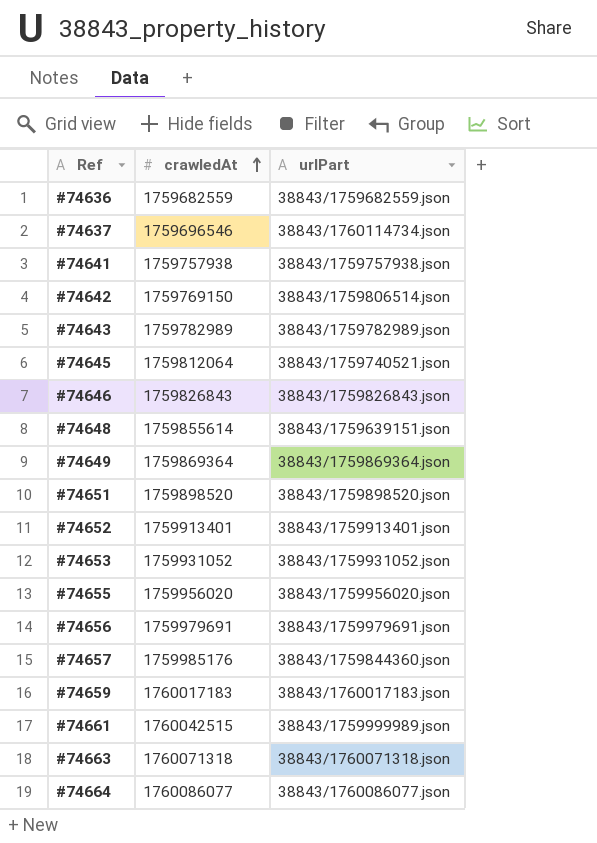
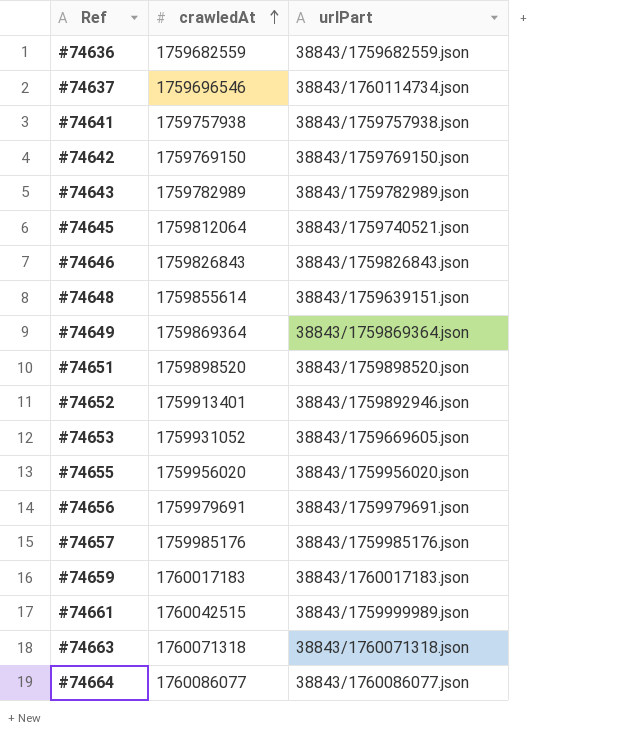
#74642 | urlPart: 38843/1759806514.json -> 38843/1759769150.json
#74652 | urlPart: 38843/1759913401.json -> 38843/1759892946.json
#74653 | urlPart: 38843/1759931052.json -> 38843/1759669605.json
#74657 | urlPart: 38843/1759844360.json -> 38843/1759985176.json

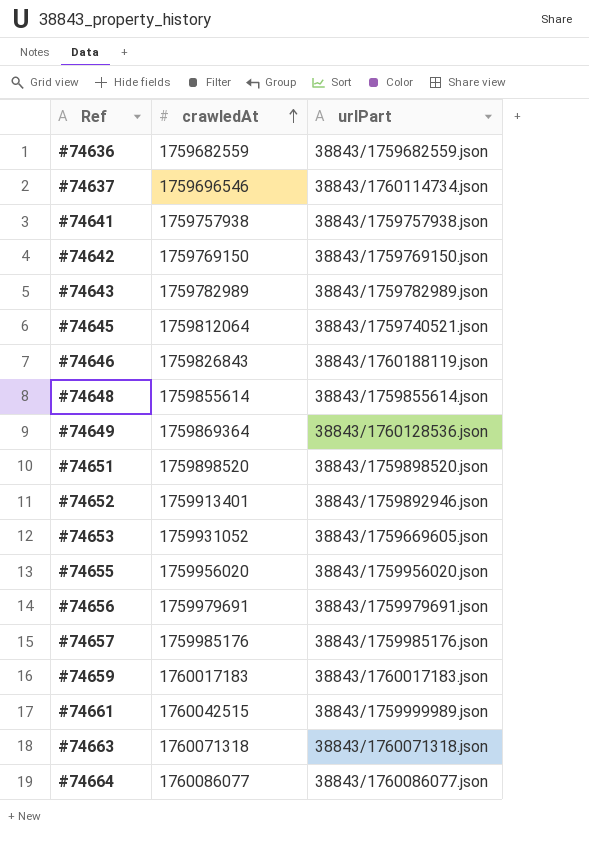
#74646 | urlPart: 38843/1759826843.json -> 38843/1760188119.json
#74648 | urlPart: 38843/1759639151.json -> 38843/1759855614.json
#74649 | urlPart: 38843/1759869364.json -> 38843/1760128536.json

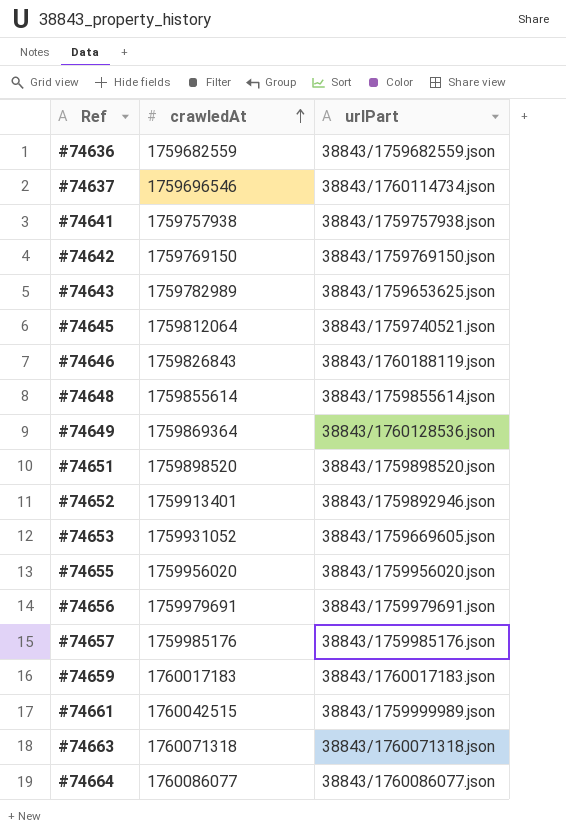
#74643 | urlPart: 38843/1759782989.json -> 38843/1759653625.json

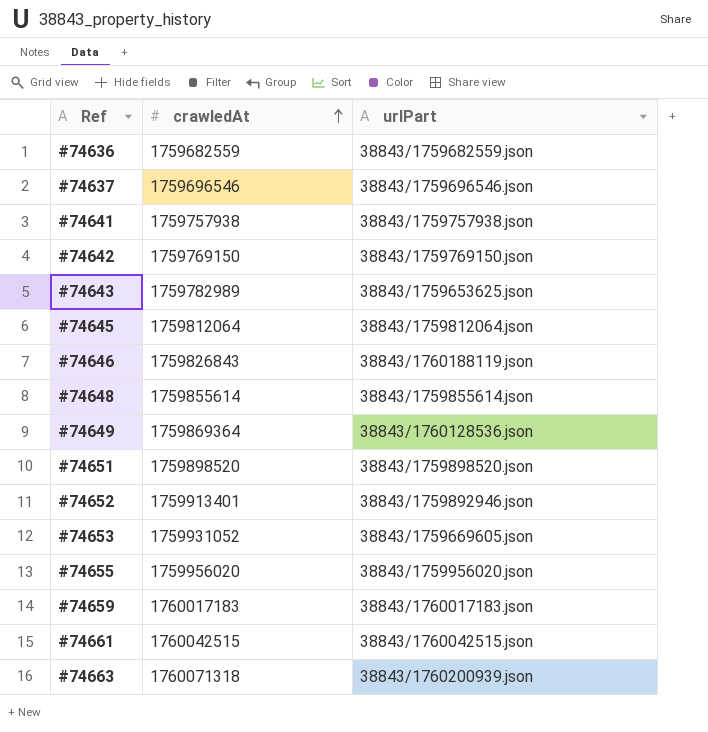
row #74656: 1759979691 | 38843/1759979691.json -> none
row #74657: 1759985176 | 38843/1759985176.json -> none
row #74664: 1760086077 | 38843/1760086077.json -> none
#74637 | urlPart: 38843/1760114734.json -> 38843/1759696546.json
#74645 | urlPart: 38843/1759740521.json -> 38843/1759812064.json
#74661 | urlPart: 38843/1759999989.json -> 38843/1760042515.json
#74663 | urlPart: 38843/1760071318.json -> 38843/1760200939.json

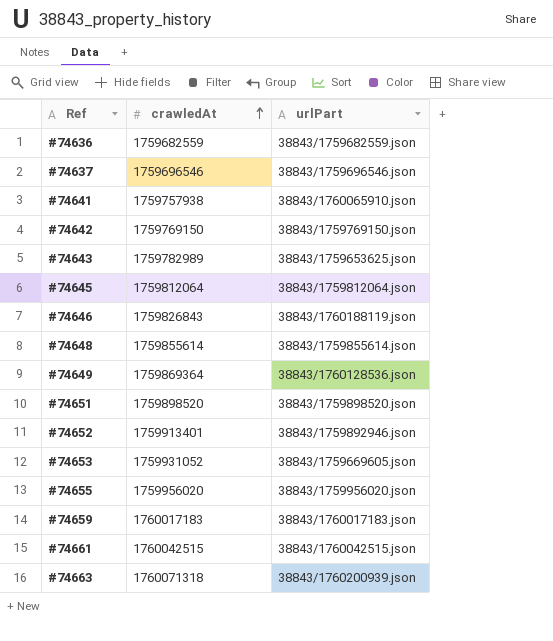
#74641 | urlPart: 38843/1759757938.json -> 38843/1760065910.json

